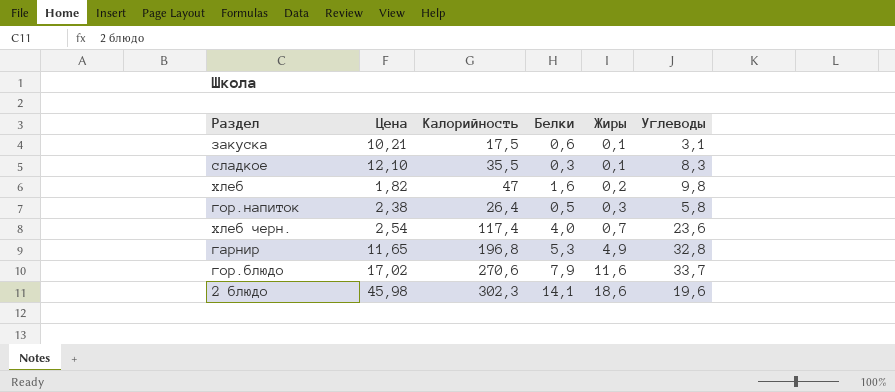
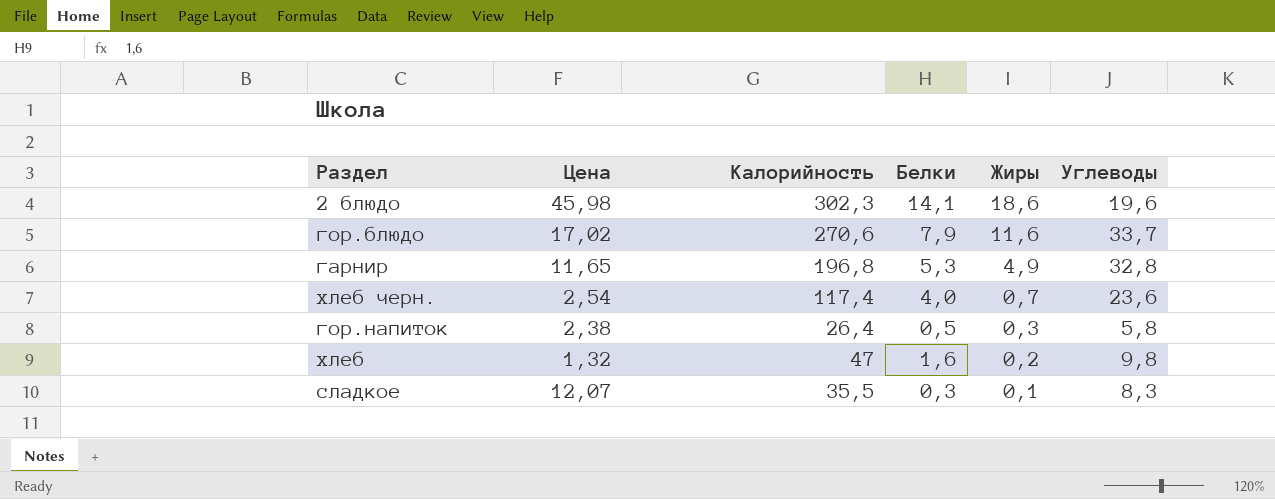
row order: Жиры ascending -> Жиры descending
row закуска: 10,21 | 17,5 | 0,6 | 0,1 | 3,1 -> none
хлеб | Цена: 1,82 -> 1,32
сладкое | Цена: 12,10 -> 12,07

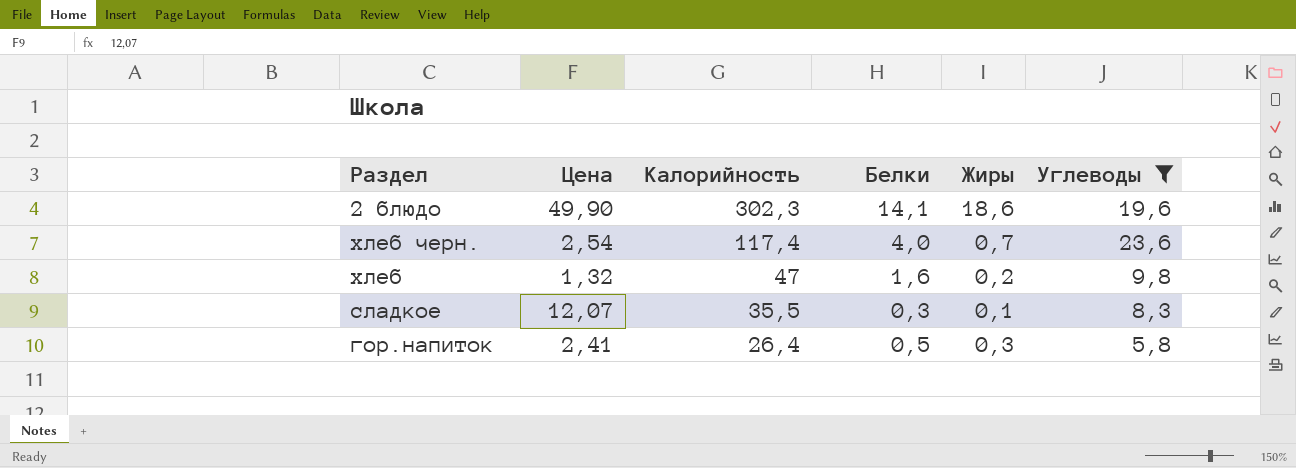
filter: none -> Углеводы <= 23,6
row order: Жиры descending -> Калорийность descending
2 блюдо | Цена: 45,98 -> 49,90
гор.напиток | Цена: 2,38 -> 2,41

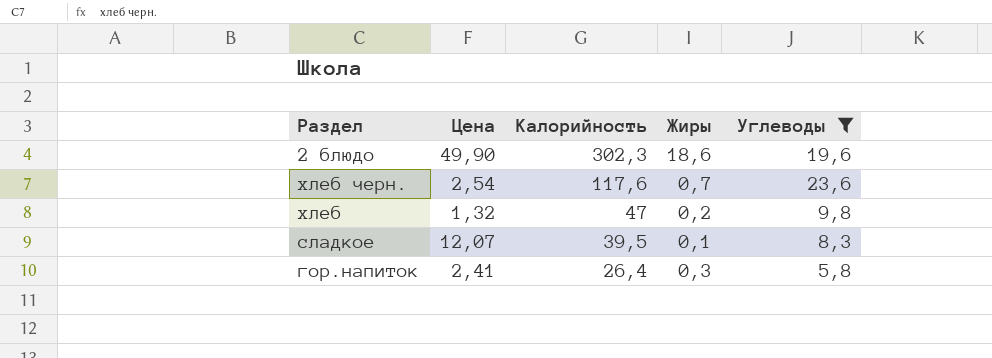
column Белки | position: 4 -> none
хлеб черн. | Калорийность: 117,4 -> 117,6
сладкое | Калорийность: 35,5 -> 39,5

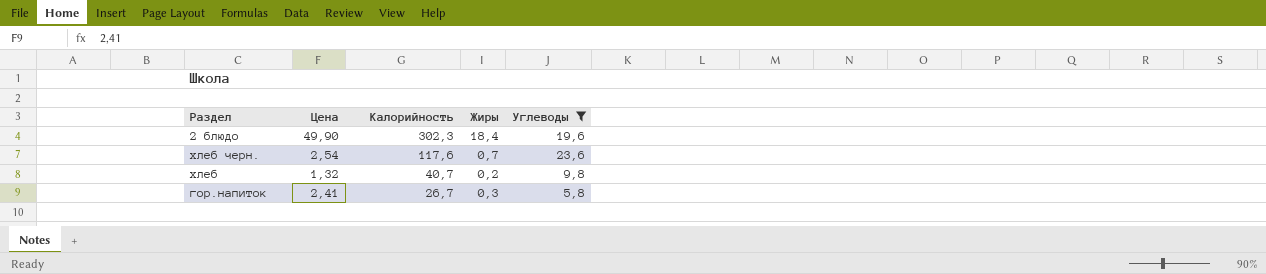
row сладкое: 12,07 | 39,5 | 0,1 | 8,3 -> none
2 блюдо | Жиры: 18,6 -> 18,4
хлеб | Калорийность: 47 -> 40,7
гор.напиток | Калорийность: 26,4 -> 26,7

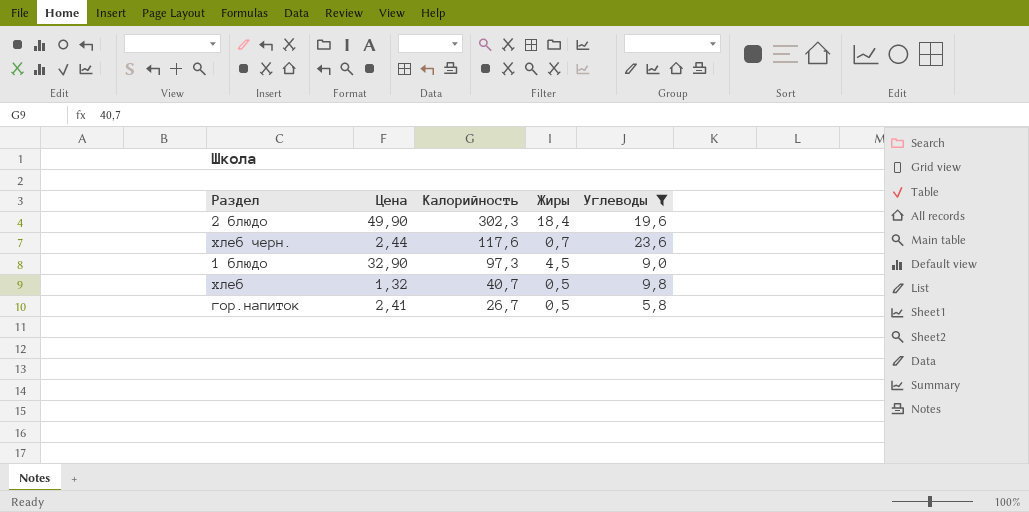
хлеб черн. | Цена: 2,54 -> 2,44
row 1 блюдо: none -> 32,90 | 97,3 | 4,5 | 9,0
хлеб | Жиры: 0,2 -> 0,5
гор.напиток | Жиры: 0,3 -> 0,5

